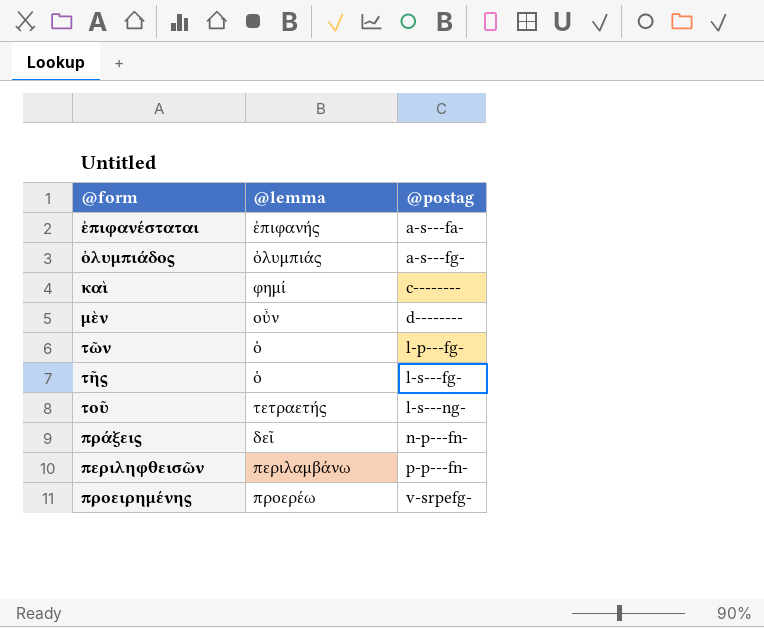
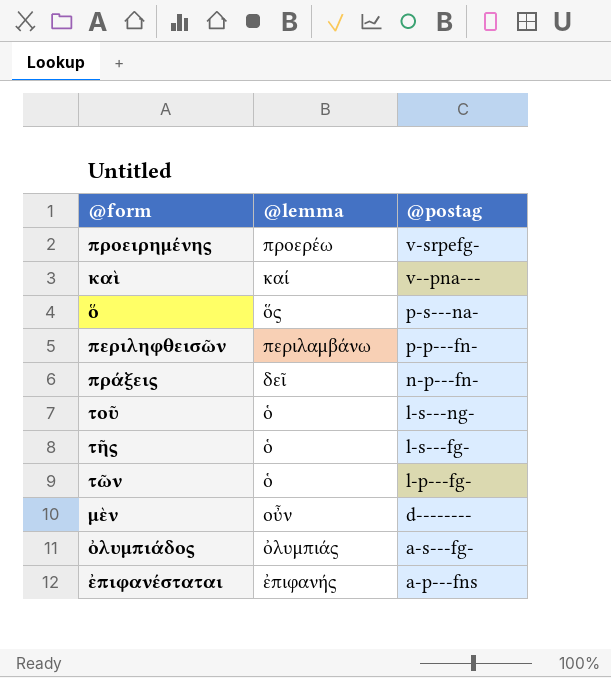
row order: @postag ascending -> @postag descending
καὶ | @lemma: φημί -> καί
καὶ | @postag: c-------- -> v--pna---
row ὅ: none -> ὅς | p-s---na-
τοῦ | @lemma: τετραετής -> ὁ
ἐπιφανέσταται | @postag: a-s---fa- -> a-p---fns

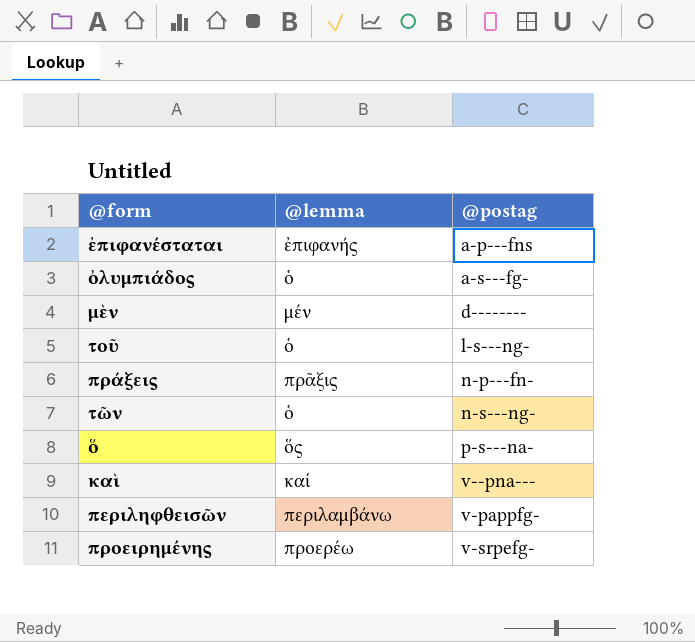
row order: @postag descending -> @postag ascending
row τῆς: ὁ | l-s---fg- -> none
ὀλυμπιάδος | @lemma: ὀλυμπιάς -> ὁ
μὲν | @lemma: οὖν -> μέν
πράξεις | @lemma: δεῖ -> πρᾶξις
τῶν | @postag: l-p---fg- -> n-s---ng-
περιληφθεισῶν | @postag: p-p---fn- -> v-pappfg-

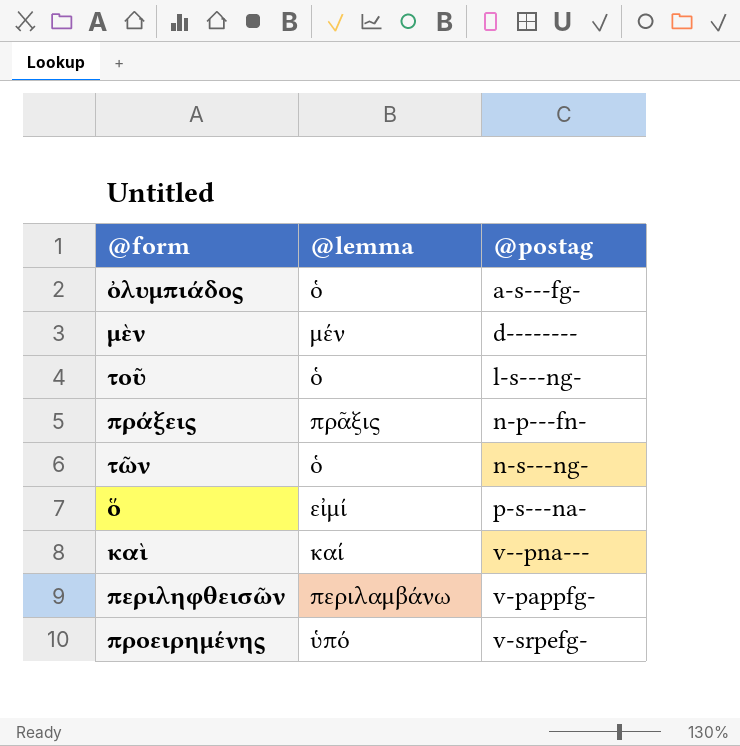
row ἐπιφανέσταται: ἐπιφανής | a-p---fns -> none
ὅ | @lemma: ὅς -> εἰμί
προειρημένης | @lemma: προερέω -> ὑπό

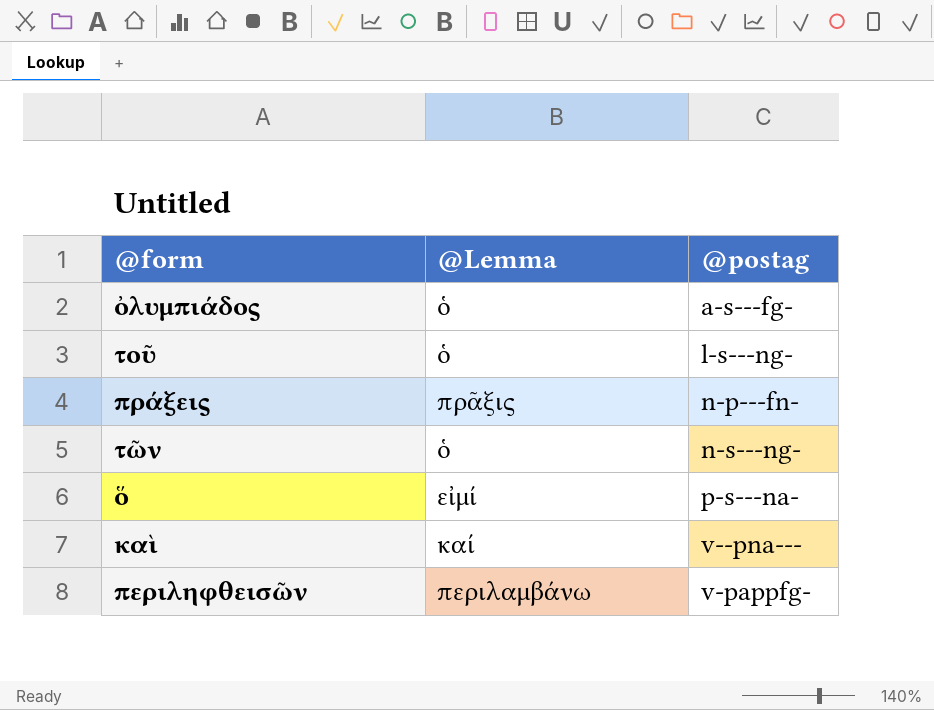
column name: @lemma -> @Lemma
row μὲν: μέν | d-------- -> none
row προειρημένης: ὑπό | v-srpefg- -> none

